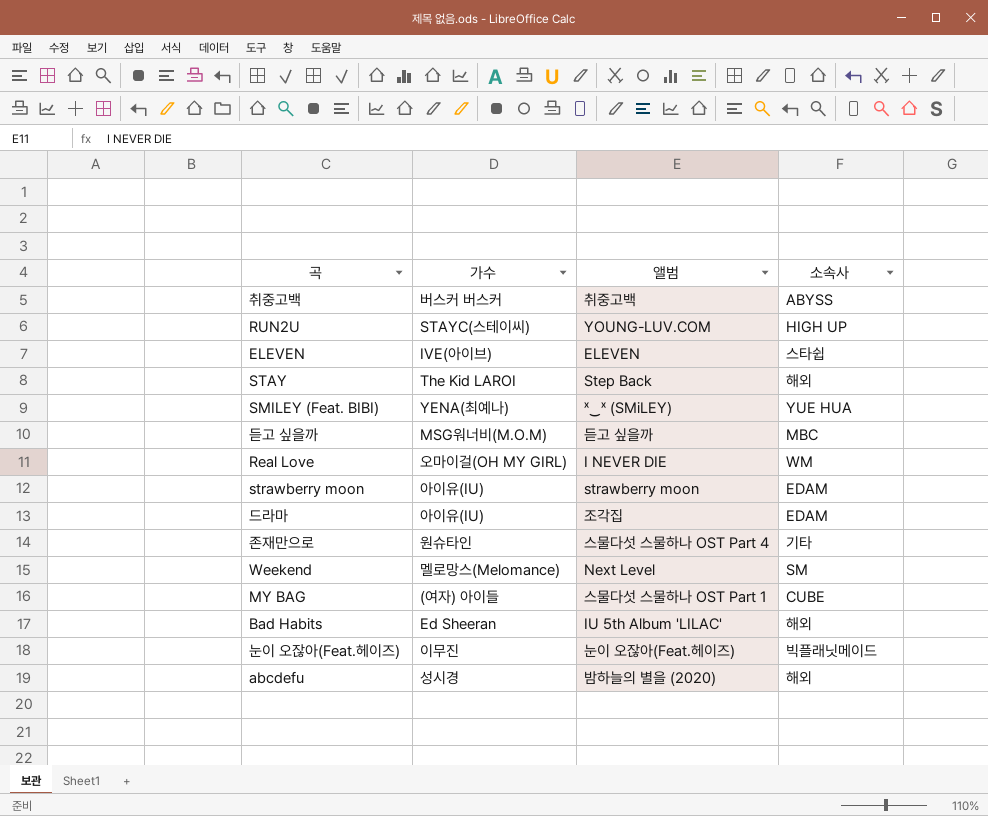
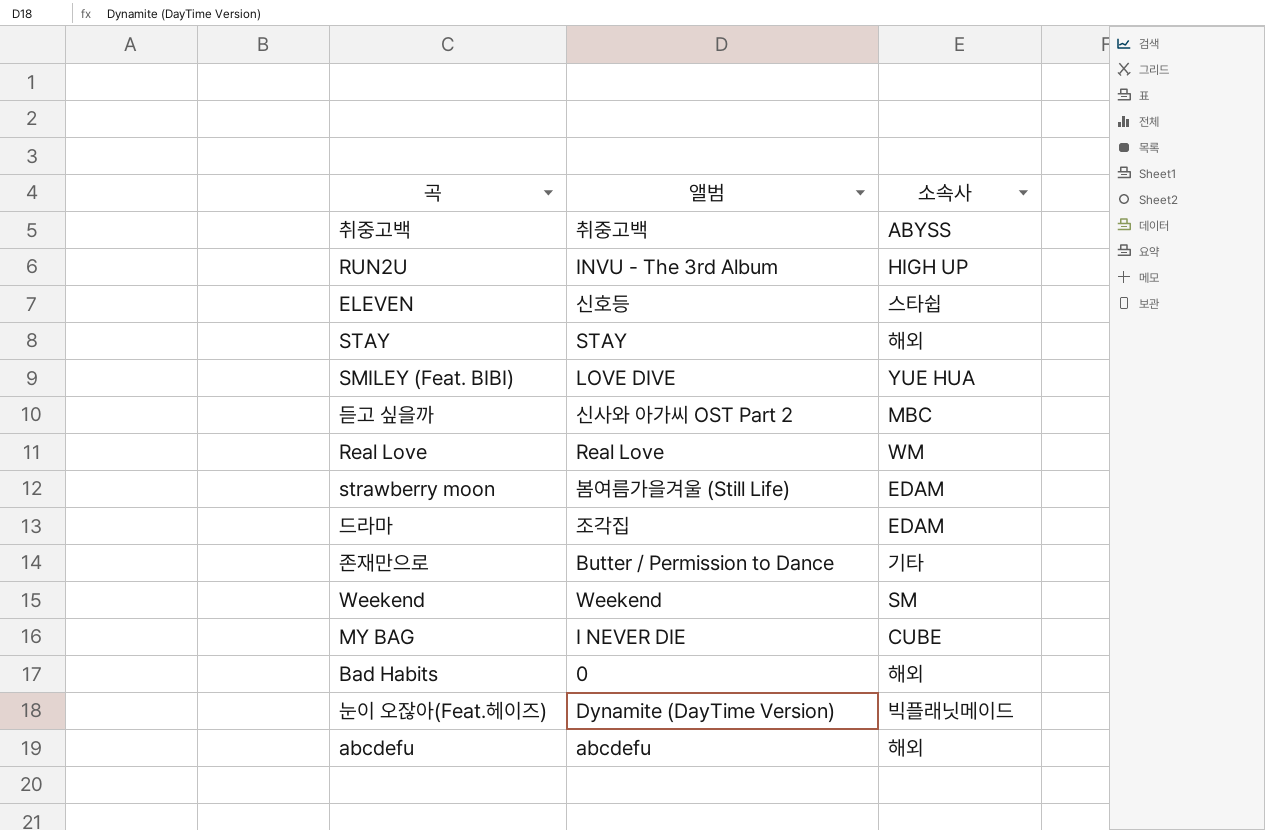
column 가수 | position: 2 -> none
RUN2U | 앨범: YOUNG-LUV.COM -> INVU - The 3rd Album
ELEVEN | 앨범: ELEVEN -> 신호등
STAY | 앨범: Step Back -> STAY
SMILEY (Feat. BIBI) | 앨범: ˣ‿ˣ (SMiLEY) -> LOVE DIVE
듣고 싶을까 | 앨범: 듣고 싶을까 -> 신사와 아가씨 OST Part 2
Real Love | 앨범: I NEVER DIE -> Real Love
strawberry moon | 앨범: strawberry moon -> 봄여름가을겨울 (Still Life)
존재만으로 | 앨범: 스물다섯 스물하나 OST Part 4 -> Butter / Permission to Dance
Weekend | 앨범: Next Level -> Weekend
MY BAG | 앨범: 스물다섯 스물하나 OST Part 1 -> I NEVER DIE
Bad Habits | 앨범: IU 5th Album 'LILAC' -> 0
눈이 오잖아(Feat.헤이즈) | 앨범: 눈이 오잖아(Feat.헤이즈) -> Dynamite (DayTime Version)
abcdefu | 앨범: 밤하늘의 별을 (2020) -> abcdefu

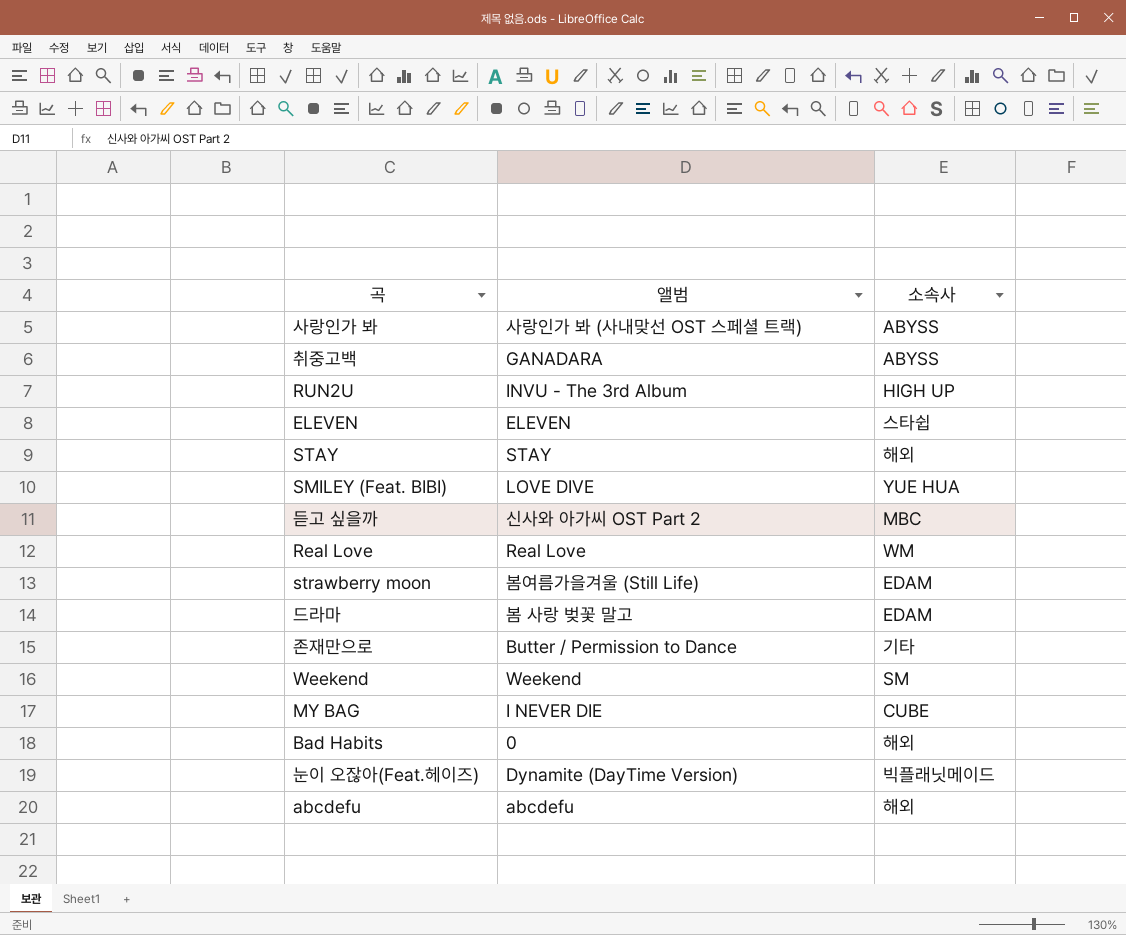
row 사랑인가 봐: none -> 사랑인가 봐 (사내맞선 OST 스페셜 트랙) | ABYSS
취중고백 | 앨범: 취중고백 -> GANADARA
ELEVEN | 앨범: 신호등 -> ELEVEN
드라마 | 앨범: 조각집 -> 봄 사랑 벚꽃 말고

